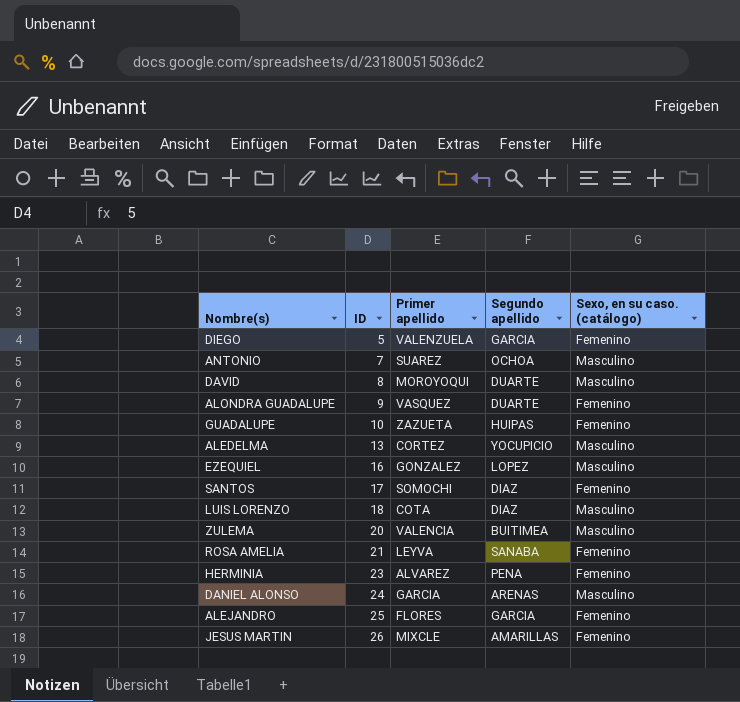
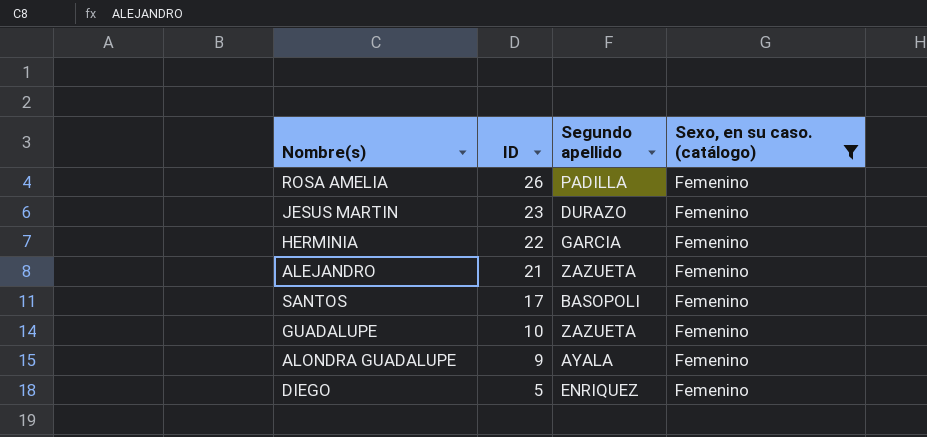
filter: none -> Sexo, en su caso. (catálogo) = Femenino
row order: ID ascending -> ID descending
column Primer apellido | position: 3 -> none
ROSA AMELIA | ID: 21 -> 26
ROSA AMELIA | Segundo apellido: SANABA -> PADILLA
JESUS MARTIN | ID: 26 -> 23
JESUS MARTIN | Segundo apellido: AMARILLAS -> DURAZO
HERMINIA | ID: 23 -> 22
HERMINIA | Segundo apellido: PENA -> GARCIA
ALEJANDRO | ID: 25 -> 21
ALEJANDRO | Segundo apellido: GARCIA -> ZAZUETA
SANTOS | Segundo apellido: DIAZ -> BASOPOLI
GUADALUPE | Segundo apellido: HUIPAS -> ZAZUETA
ALONDRA GUADALUPE | Segundo apellido: DUARTE -> AYALA
DIEGO | Segundo apellido: GARCIA -> ENRIQUEZ

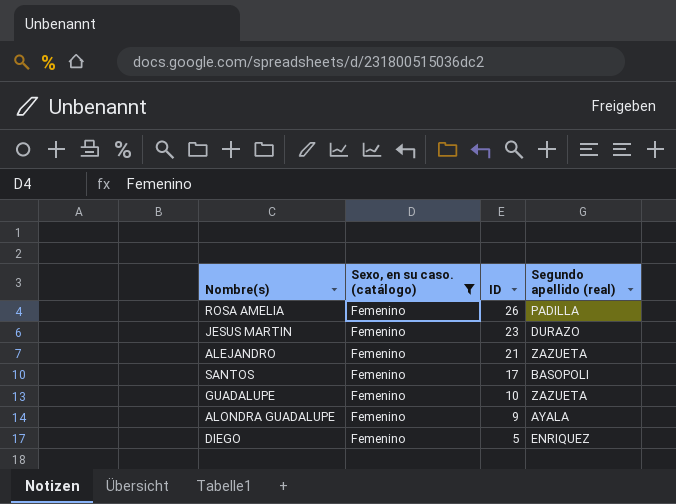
column Sexo, en su caso. (catálogo) | position: 4 -> 2
column name: Segundo apellido -> Segundo apellido (real)
row HERMINIA: 22 | GARCIA | Femenino -> none

